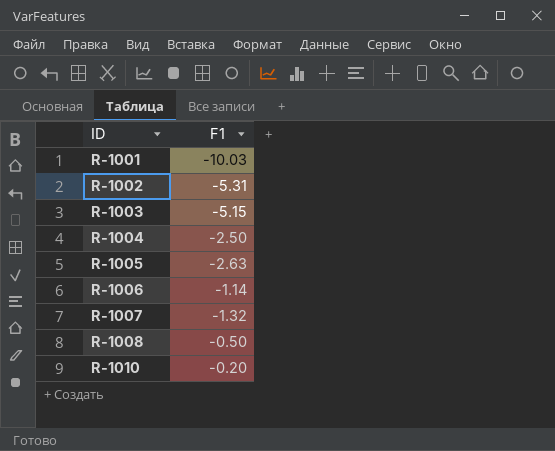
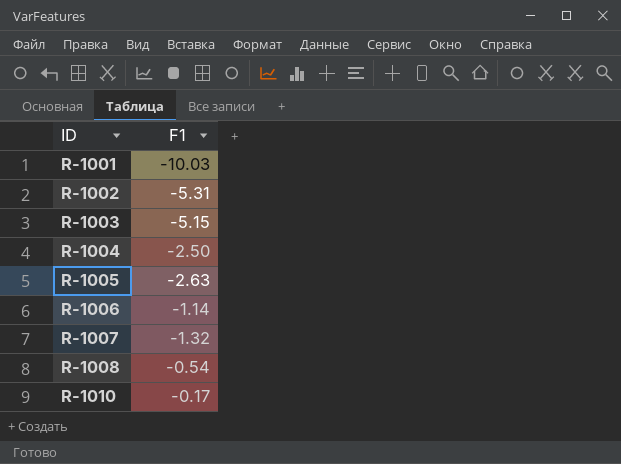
R-1008 | F1: -0.50 -> -0.54
R-1010 | F1: -0.20 -> -0.17

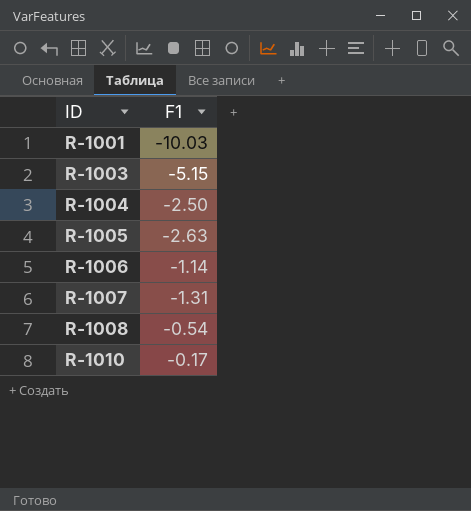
row R-1002: -5.31 -> none
R-1007 | F1: -1.32 -> -1.31

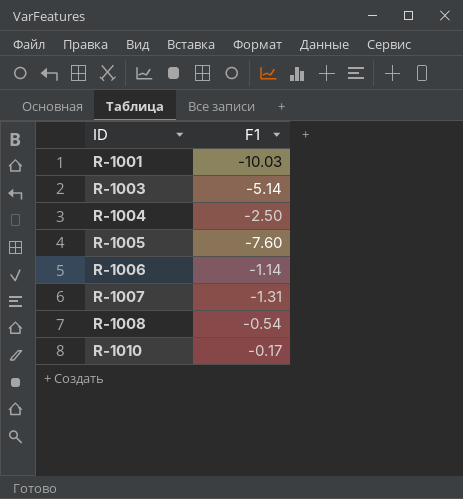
R-1003 | F1: -5.15 -> -5.14
R-1005 | F1: -2.63 -> -7.60

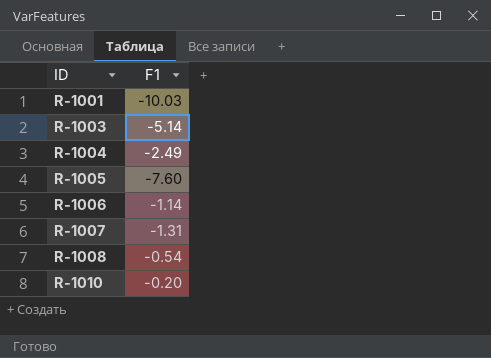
R-1004 | F1: -2.50 -> -2.49
R-1010 | F1: -0.17 -> -0.20

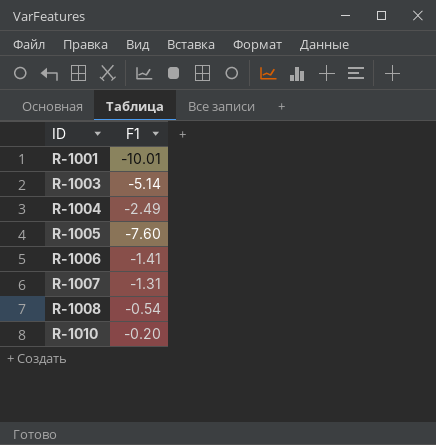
R-1001 | F1: -10.03 -> -10.01
R-1006 | F1: -1.14 -> -1.41

